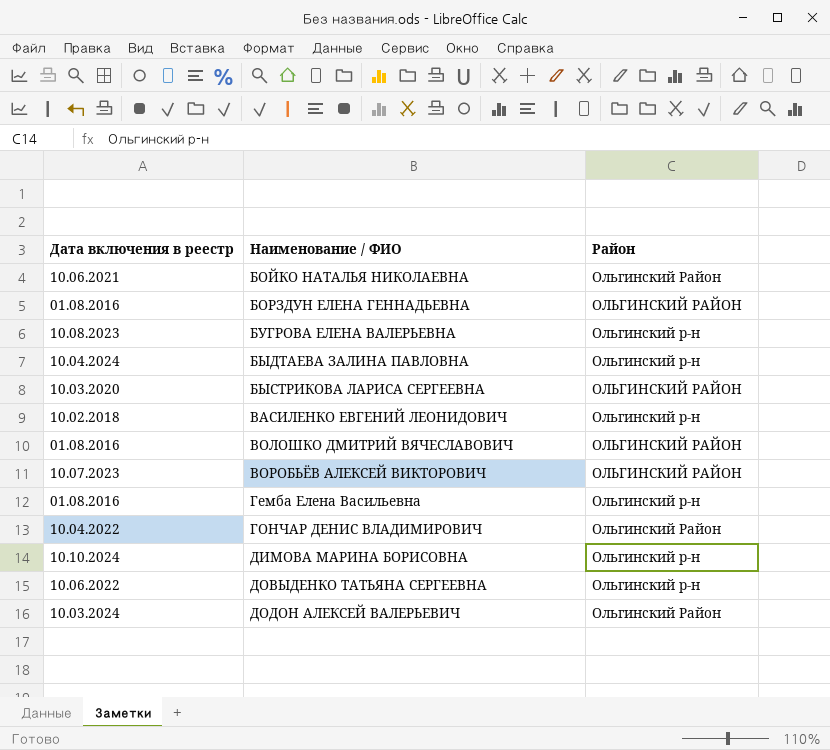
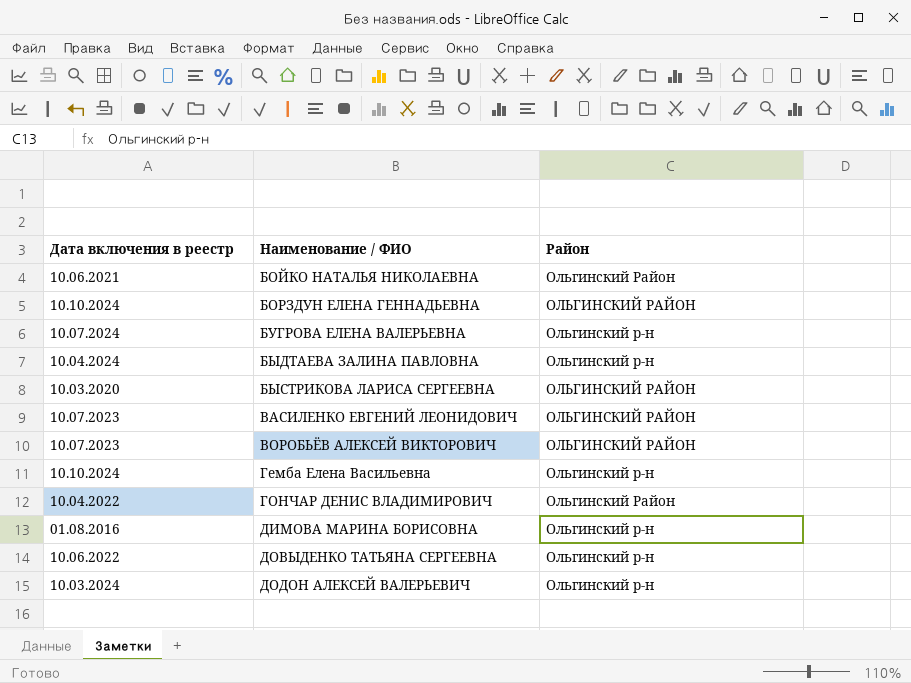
row ВОЛОШКО ДМИТРИЙ ВЯЧЕСЛАВОВИЧ: 01.08.2016 | ОЛЬГИНСКИЙ РАЙОН -> none
БОРЗДУН ЕЛЕНА ГЕННАДЬЕВНА | Дата включения в реестр: 01.08.2016 -> 10.10.2024
БУГРОВА ЕЛЕНА ВАЛЕРЬЕВНА | Дата включения в реестр: 10.08.2023 -> 10.07.2024
ВАСИЛЕНКО ЕВГЕНИЙ ЛЕОНИДОВИЧ | Дата включения в реестр: 10.02.2018 -> 10.07.2023
ВАСИЛЕНКО ЕВГЕНИЙ ЛЕОНИДОВИЧ | Район: Ольгинский р-н -> ОЛЬГИНСКИЙ РАЙОН
Гемба Елена Васильевна | Дата включения в реестр: 01.08.2016 -> 10.10.2024
ДИМОВА МАРИНА БОРИСОВНА | Дата включения в реестр: 10.10.2024 -> 01.08.2016
ДОДОН АЛЕКСЕЙ ВАЛЕРЬЕВИЧ | Район: Ольгинский Район -> Ольгинский р-н

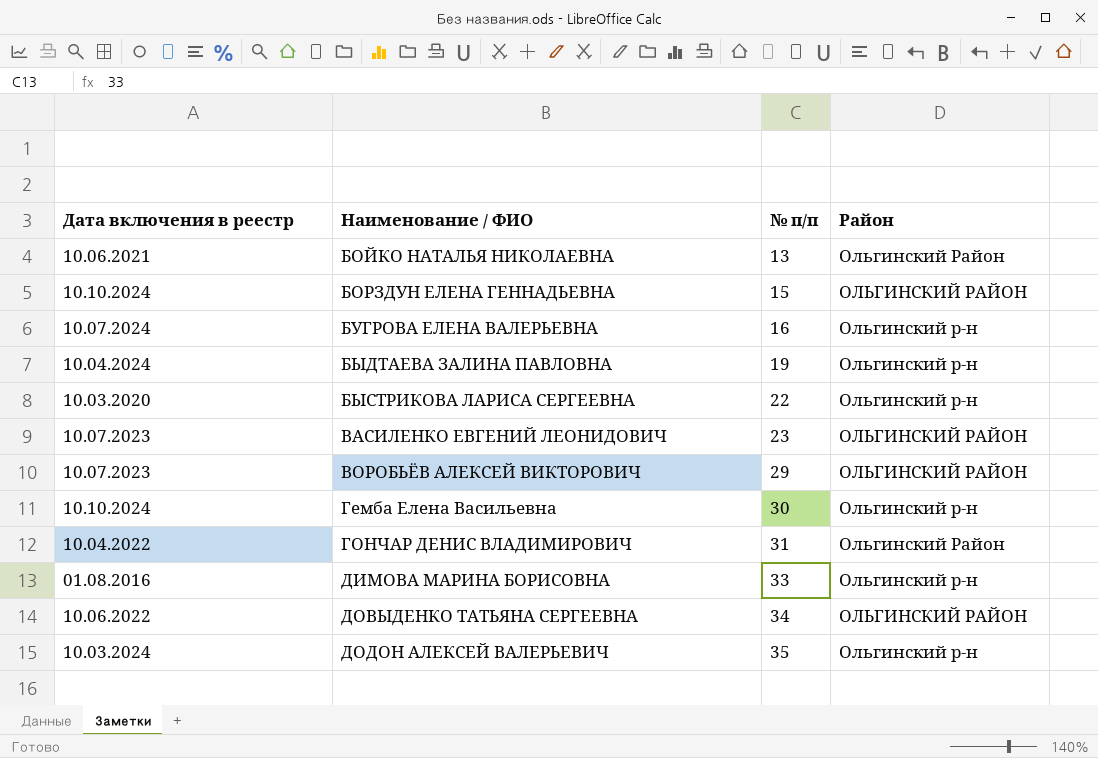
column № п/п | position: none -> 3
БЫСТРИКОВА ЛАРИСА СЕРГЕЕВНА | Район: ОЛЬГИНСКИЙ РАЙОН -> Ольгинский р-н
ДОВЫДЕНКО ТАТЬЯНА СЕРГЕЕВНА | Район: Ольгинский р-н -> ОЛЬГИНСКИЙ РАЙОН

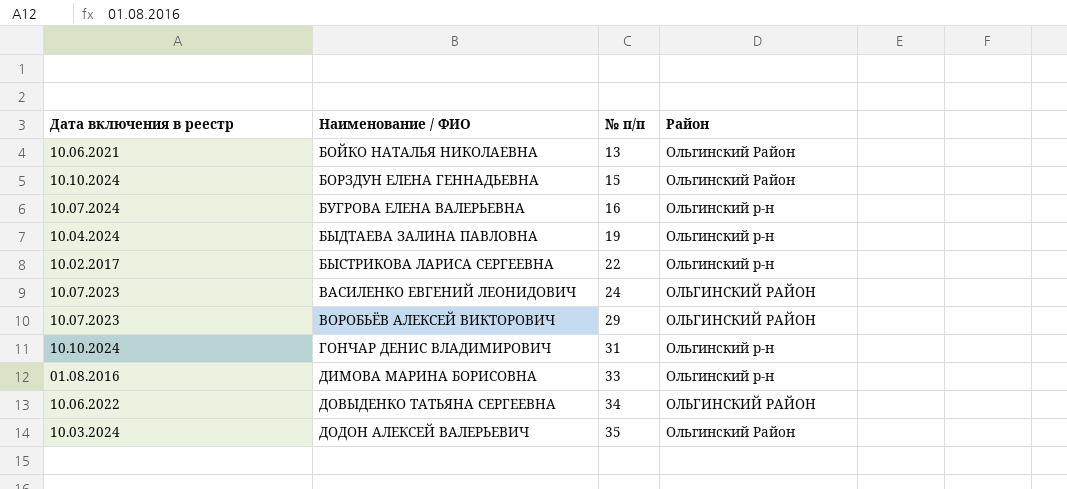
row Гемба Елена Васильевна: 10.10.2024 | 30 | Ольгинский р-н -> none
БОРЗДУН ЕЛЕНА ГЕННАДЬЕВНА | Район: ОЛЬГИНСКИЙ РАЙОН -> Ольгинский Район
БЫСТРИКОВА ЛАРИСА СЕРГЕЕВНА | Дата включения в реестр: 10.03.2020 -> 10.02.2017
ВАСИЛЕНКО ЕВГЕНИЙ ЛЕОНИДОВИЧ | № п/п: 23 -> 24
ГОНЧАР ДЕНИС ВЛАДИМИРОВИЧ | Дата включения в реестр: 10.04.2022 -> 10.10.2024
ГОНЧАР ДЕНИС ВЛАДИМИРОВИЧ | Район: Ольгинский Район -> Ольгинский р-н
ДОДОН АЛЕКСЕЙ ВАЛЕРЬЕВИЧ | Район: Ольгинский р-н -> Ольгинский Район

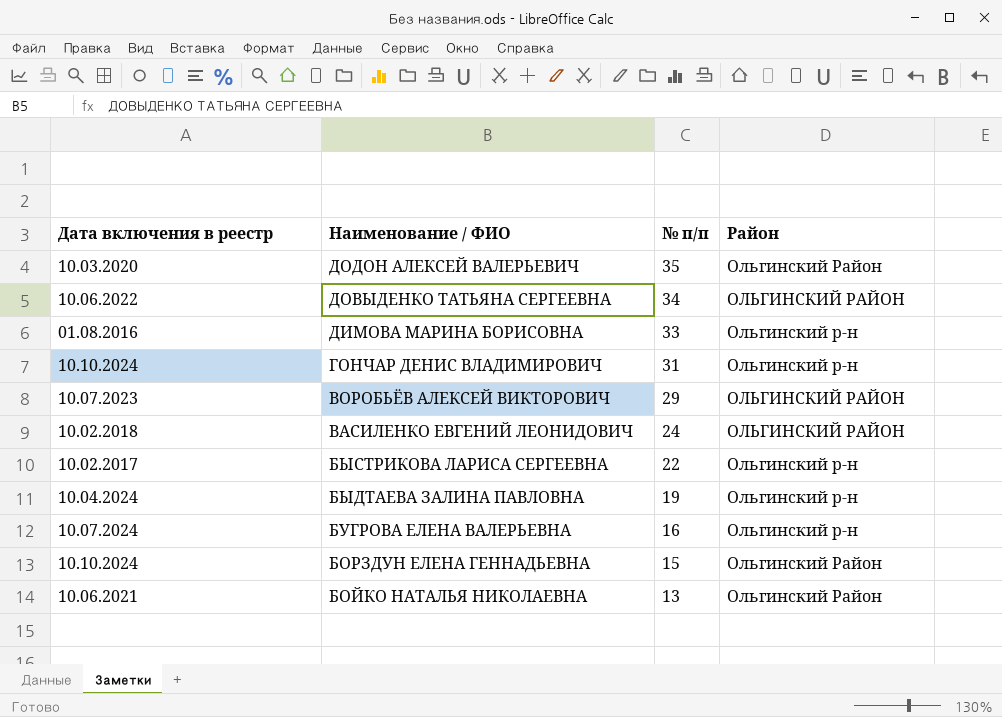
row order: Наименование / ФИО ascending -> Наименование / ФИО descending
ДОДОН АЛЕКСЕЙ ВАЛЕРЬЕВИЧ | Дата включения в реестр: 10.03.2024 -> 10.03.2020
ВАСИЛЕНКО ЕВГЕНИЙ ЛЕОНИДОВИЧ | Дата включения в реестр: 10.07.2023 -> 10.02.2018

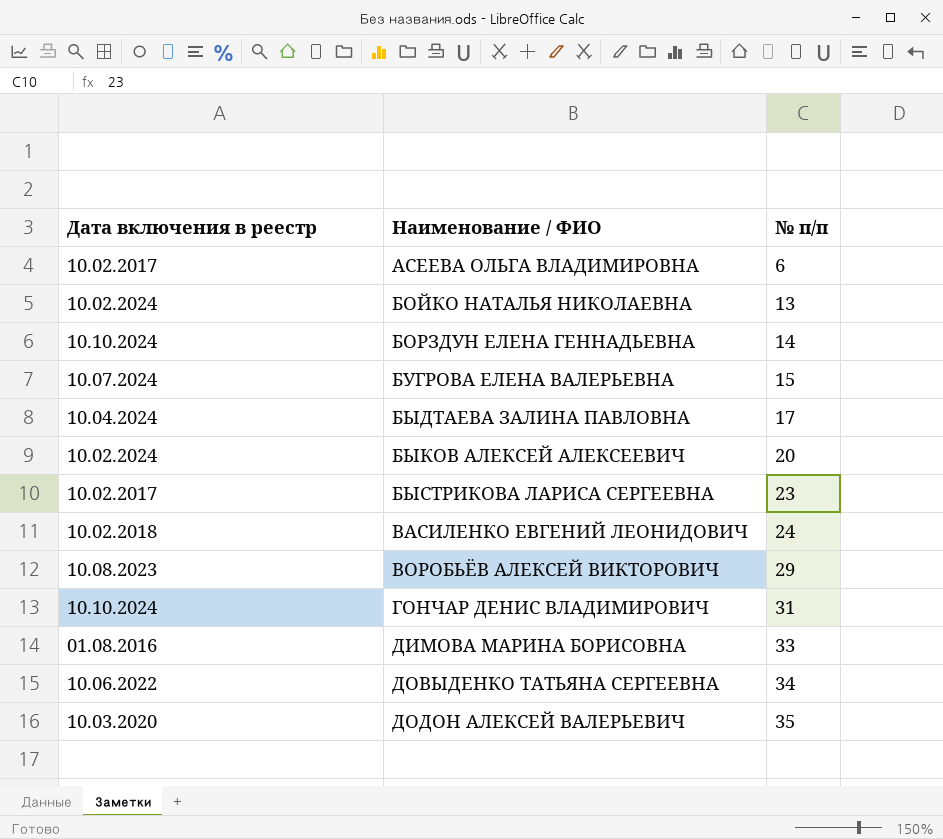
row order: Наименование / ФИО descending -> Наименование / ФИО ascending
column Район | position: 4 -> none
row АСЕЕВА ОЛЬГА ВЛАДИМИРОВНА: none -> 10.02.2017 | 6
БОЙКО НАТАЛЬЯ НИКОЛАЕВНА | Дата включения в реестр: 10.06.2021 -> 10.02.2024
БОРЗДУН ЕЛЕНА ГЕННАДЬЕВНА | № п/п: 15 -> 14
БУГРОВА ЕЛЕНА ВАЛЕРЬЕВНА | № п/п: 16 -> 15
БЫДТАЕВА ЗАЛИНА ПАВЛОВНА | № п/п: 19 -> 17
row БЫКОВ АЛЕКСЕЙ АЛЕКСЕЕВИЧ: none -> 10.02.2024 | 20
БЫСТРИКОВА ЛАРИСА СЕРГЕЕВНА | № п/п: 22 -> 23
ВОРОБЬЁВ АЛЕКСЕЙ ВИКТОРОВИЧ | Дата включения в реестр: 10.07.2023 -> 10.08.2023

